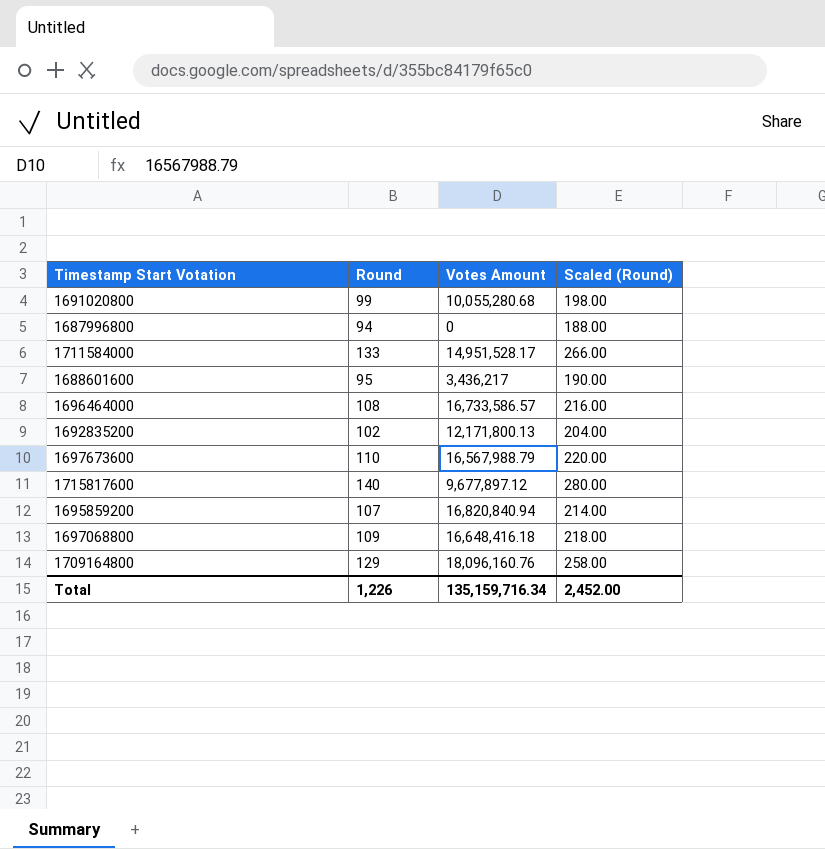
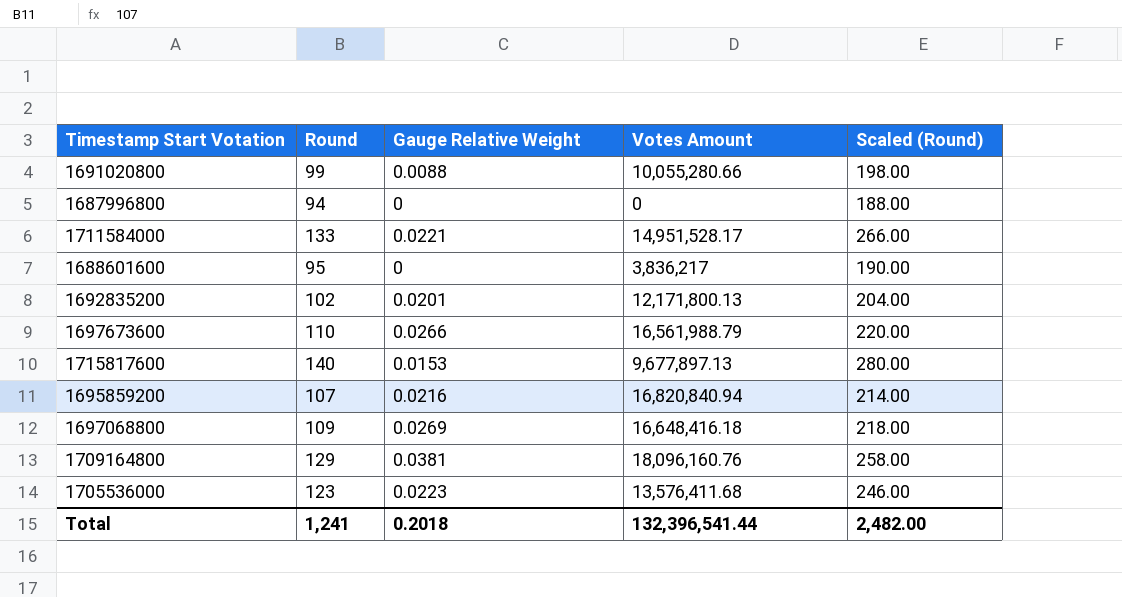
column Gauge Relative Weight | position: none -> 3
row 1696464000: 108 | 16,733,586.57 | 216.00 -> none
1691020800 | Votes Amount: 10,055,280.68 -> 10,055,280.66
1688601600 | Votes Amount: 3,436,217 -> 3,836,217
1697673600 | Votes Amount: 16,567,988.79 -> 16,561,988.79
1715817600 | Votes Amount: 9,677,897.12 -> 9,677,897.13
row 1705536000: none -> 123 | 0.0223 | 13,576,411.68 | 246.00
Total | Round: 1,226 -> 1,241
Total | Votes Amount: 135,159,716.34 -> 132,396,541.44
Total | Scaled (Round): 2,452.00 -> 2,482.00

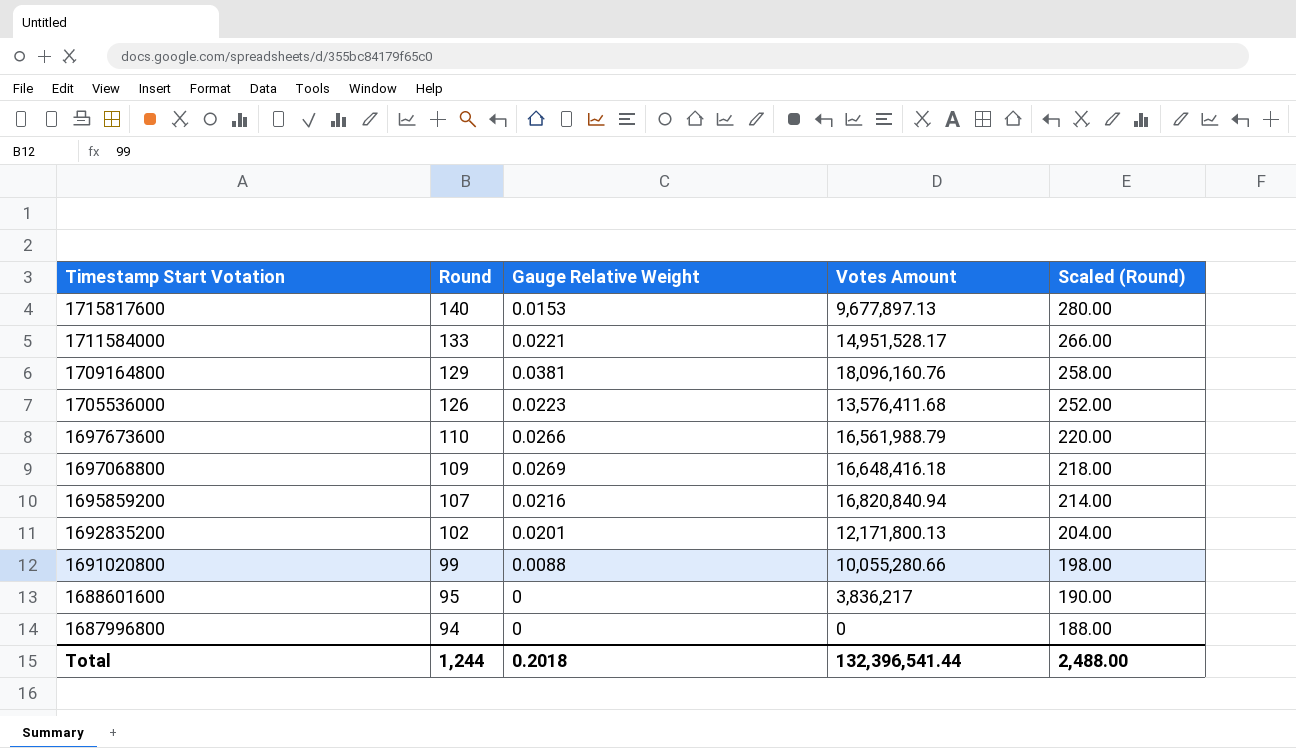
row order: none -> Timestamp Start Votation descending
1705536000 | Round: 123 -> 126
1705536000 | Scaled (Round): 246.00 -> 252.00
Total | Round: 1,241 -> 1,244
Total | Scaled (Round): 2,482.00 -> 2,488.00

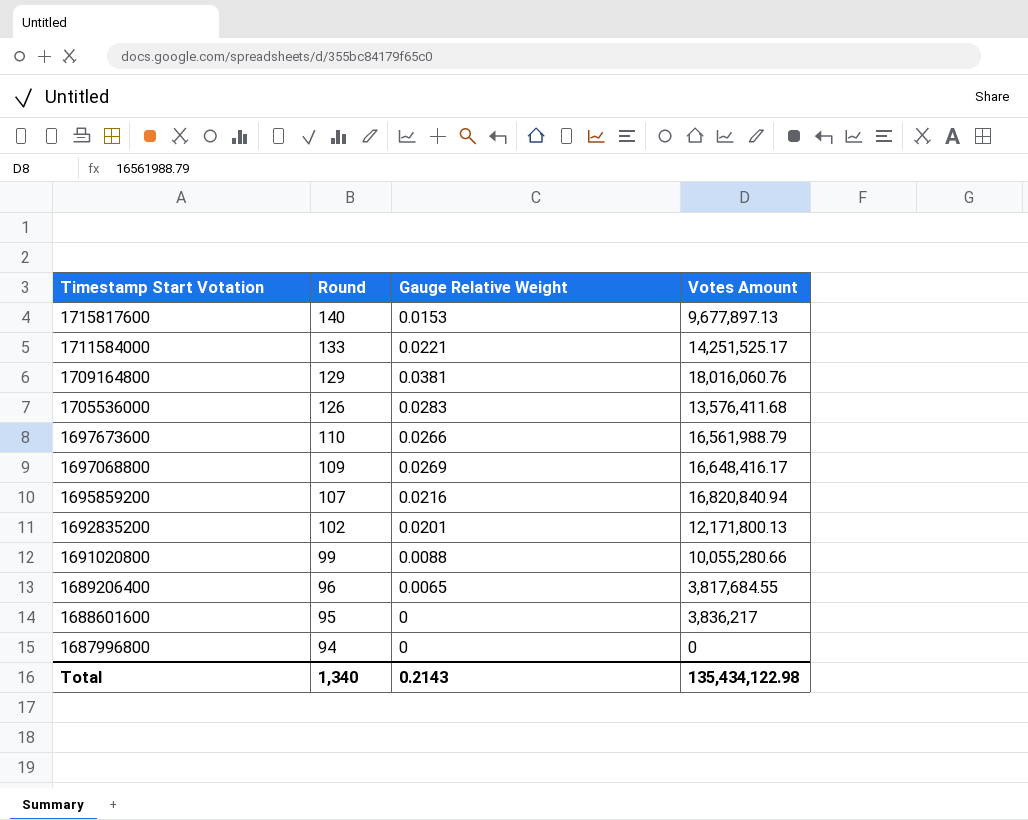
column Scaled (Round) | formula: [Round] * 2 -> none
1711584000 | Votes Amount: 14,951,528.17 -> 14,251,525.17
1709164800 | Votes Amount: 18,096,160.76 -> 18,016,060.76
1705536000 | Gauge Relative Weight: 0.0223 -> 0.0283
1697068800 | Votes Amount: 16,648,416.18 -> 16,648,416.17
row 1689206400: none -> 96 | 0.0065 | 3,817,684.55
Total | Round: 1,244 -> 1,340
Total | Gauge Relative Weight: 0.2018 -> 0.2143
Total | Votes Amount: 132,396,541.44 -> 135,434,122.98

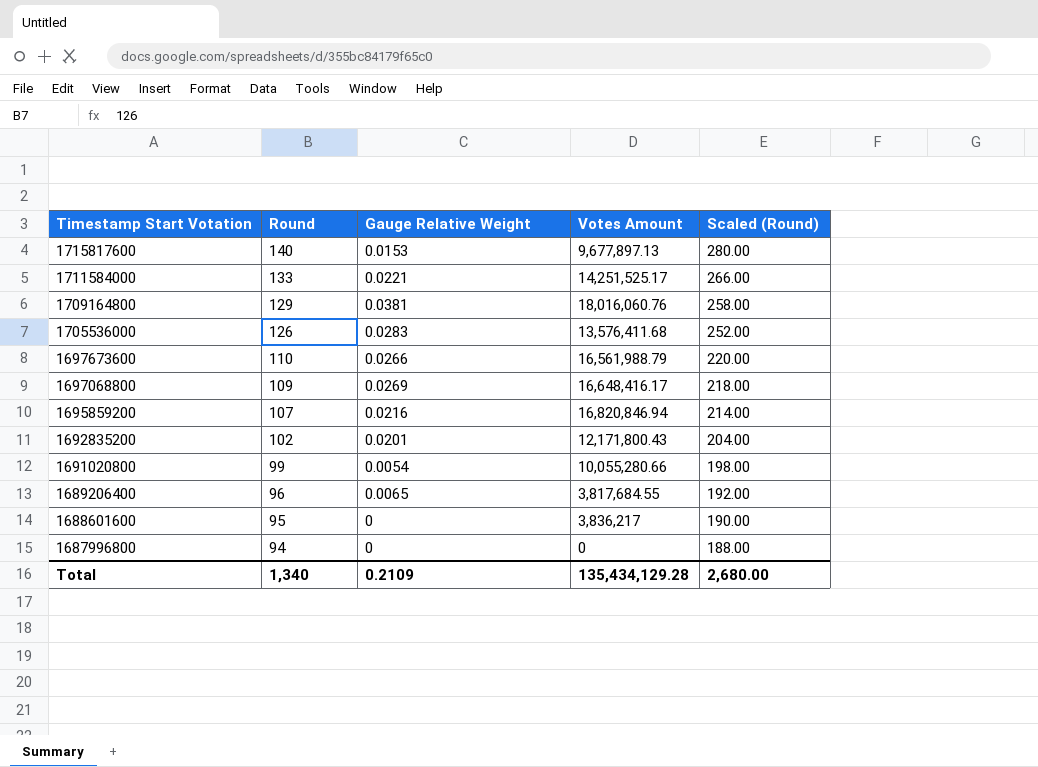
column Scaled (Round) | formula: none -> [Round] * 2
1695859200 | Votes Amount: 16,820,840.94 -> 16,820,846.94
1692835200 | Votes Amount: 12,171,800.13 -> 12,171,800.43
1691020800 | Gauge Relative Weight: 0.0088 -> 0.0054
Total | Gauge Relative Weight: 0.2143 -> 0.2109
Total | Votes Amount: 135,434,122.98 -> 135,434,129.28

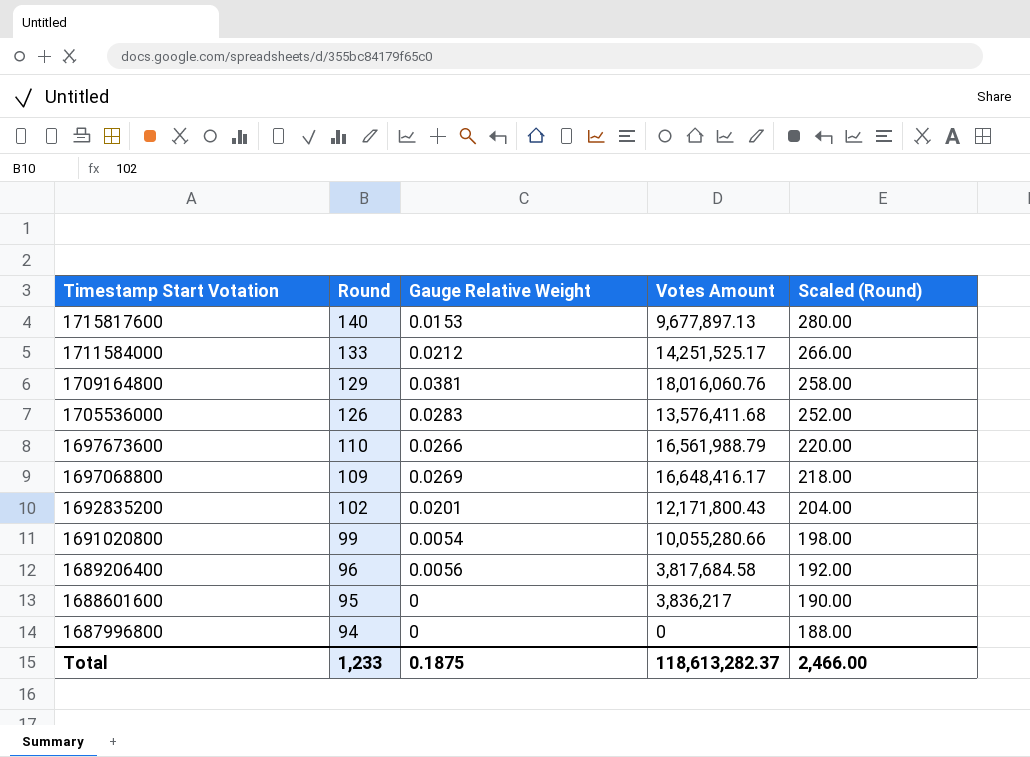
row 1695859200: 107 | 0.0216 | 16,820,846.94 | 214.00 -> none
1711584000 | Gauge Relative Weight: 0.0221 -> 0.0212
1689206400 | Gauge Relative Weight: 0.0065 -> 0.0056
1689206400 | Votes Amount: 3,817,684.55 -> 3,817,684.58
Total | Round: 1,340 -> 1,233
Total | Gauge Relative Weight: 0.2109 -> 0.1875
Total | Votes Amount: 135,434,129.28 -> 118,613,282.37
Total | Scaled (Round): 2,680.00 -> 2,466.00

